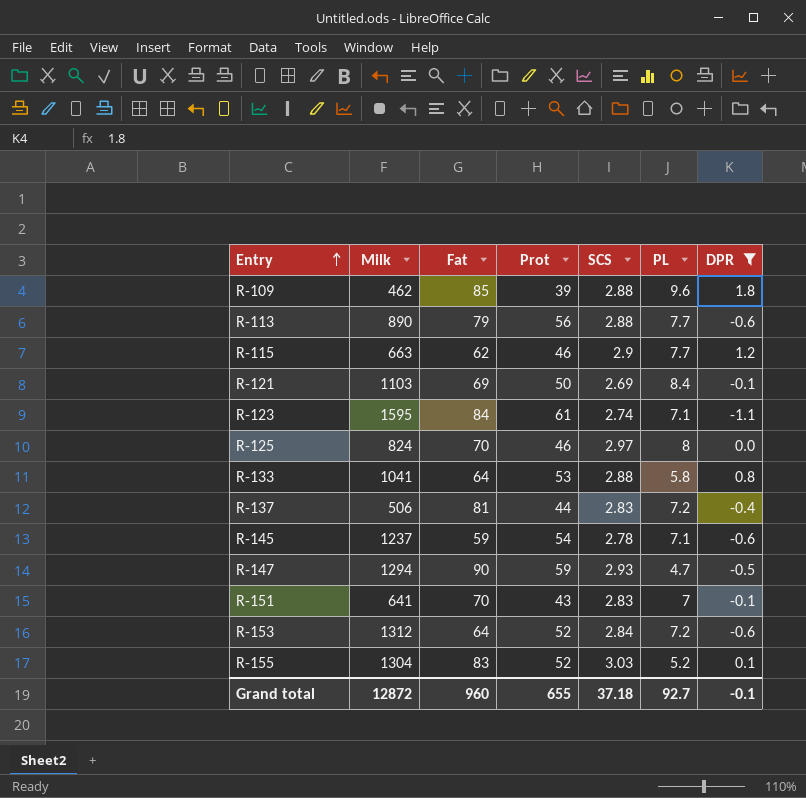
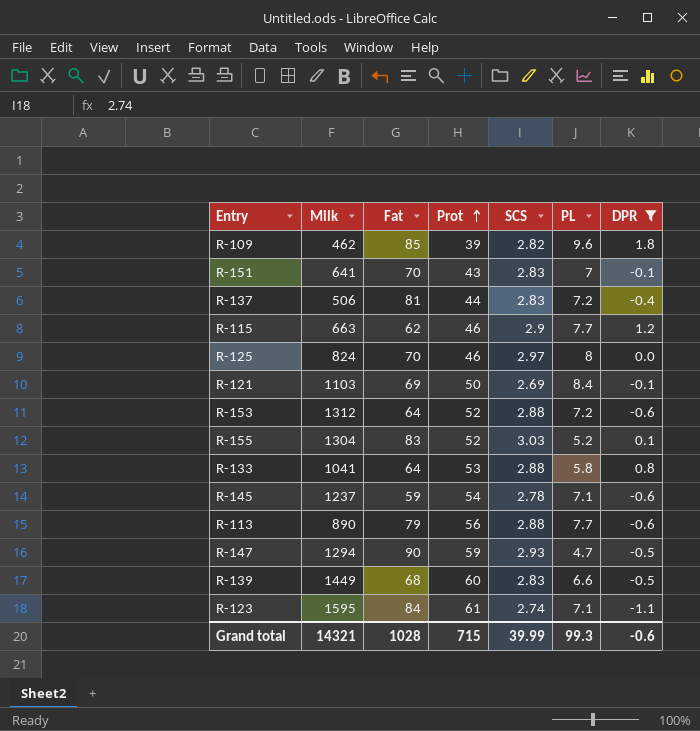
row order: Entry ascending -> Prot ascending
R-109 | SCS: 2.88 -> 2.82
R-153 | SCS: 2.84 -> 2.88
row R-139: none -> 1449 | 68 | 60 | 2.83 | 6.6 | -0.5
Grand total | Milk: 12872 -> 14321
Grand total | Fat: 960 -> 1028
Grand total | Prot: 655 -> 715
Grand total | SCS: 37.18 -> 39.99
Grand total | PL: 92.7 -> 99.3
Grand total | DPR: -0.1 -> -0.6

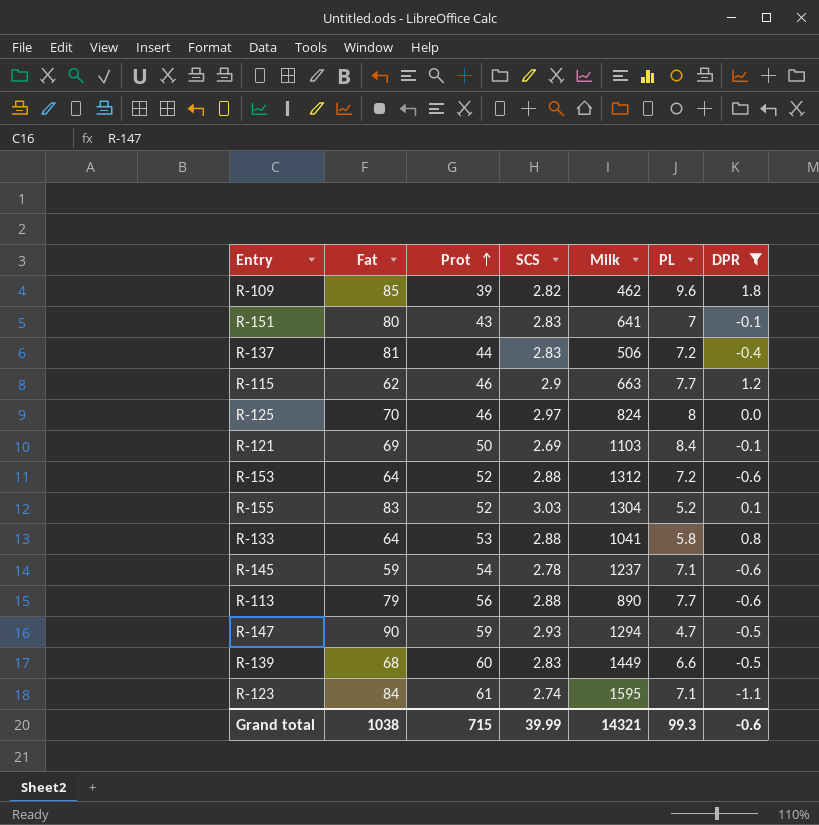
column Milk | position: 2 -> 5
R-151 | Fat: 70 -> 80
Grand total | Fat: 1028 -> 1038

